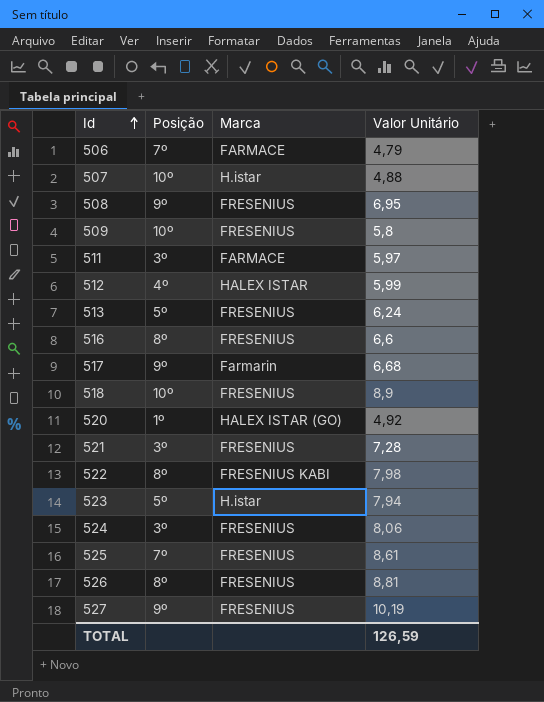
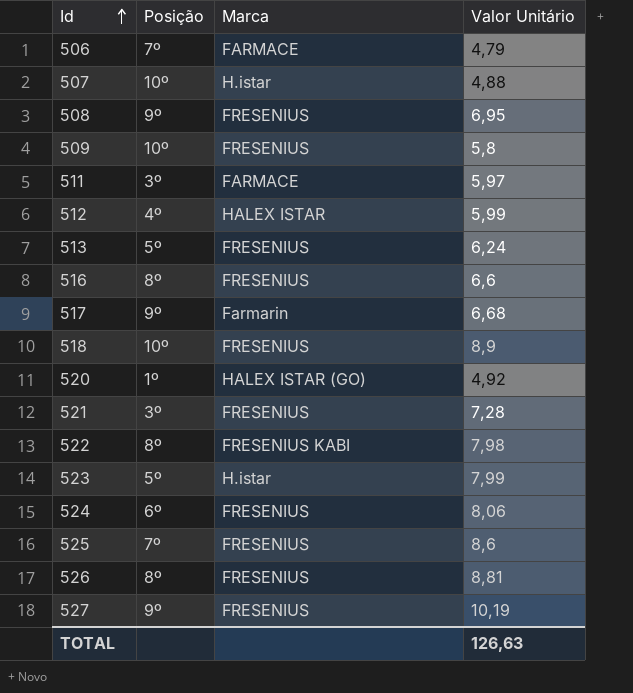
523 | Valor Unitário: 7,94 -> 7,99
524 | Posição: 3º -> 6º
525 | Valor Unitário: 8,61 -> 8,6
TOTAL | Valor Unitário: 126,59 -> 126,63

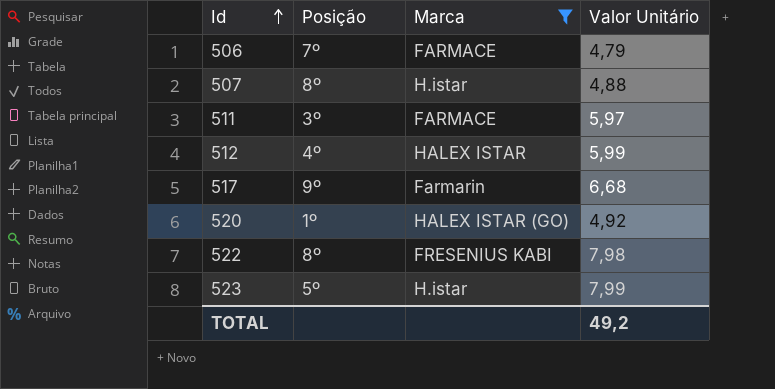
filter: none -> Marca != FRESENIUS
507 | Posição: 10º -> 8º
TOTAL | Valor Unitário: 126,63 -> 49,2

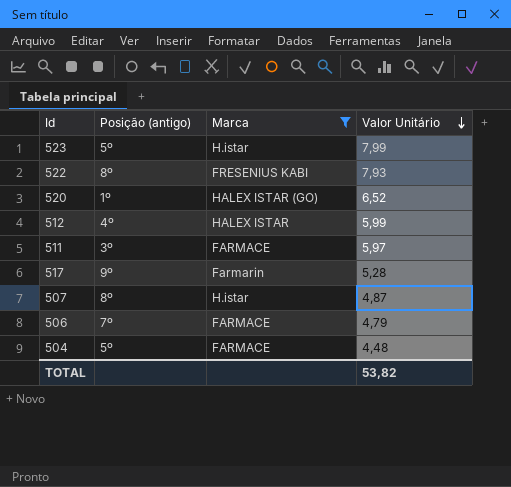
row order: Id ascending -> Valor Unitário descending
column name: Posição -> Posição (antigo)
522 | Valor Unitário: 7,98 -> 7,93
520 | Valor Unitário: 4,92 -> 6,52
517 | Valor Unitário: 6,68 -> 5,28
507 | Valor Unitário: 4,88 -> 4,87
row 504: none -> 5º | FARMACE | 4,48
TOTAL | Valor Unitário: 49,2 -> 53,82

